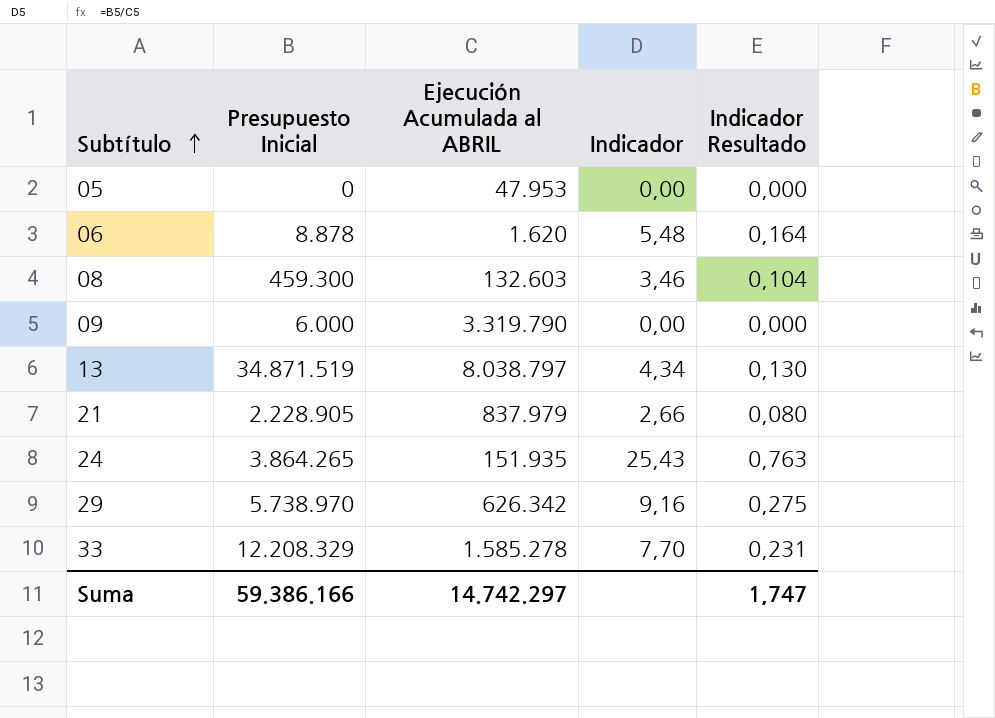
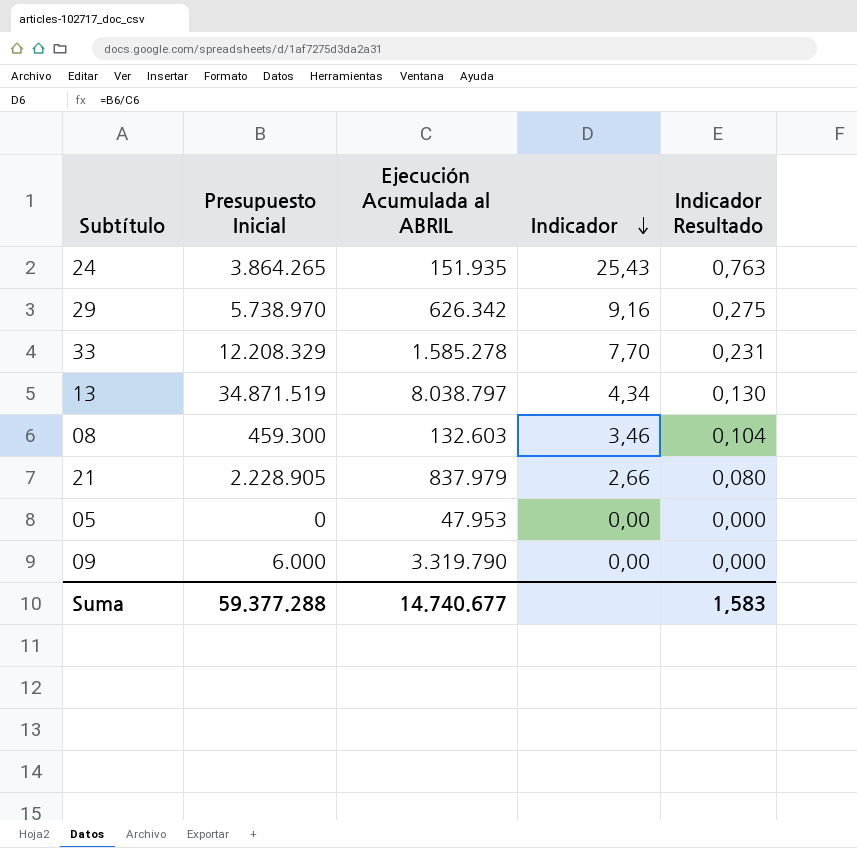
row order: Subtítulo ascending -> Indicador descending
row 06: 8.878 | 1.620 | 5,48 | 0,164 -> none
Suma | Presupuesto Inicial: 59.386.166 -> 59.377.288
Suma | Ejecución Acumulada al ABRIL: 14.742.297 -> 14.740.677
Suma | Indicador Resultado: 1,747 -> 1,583

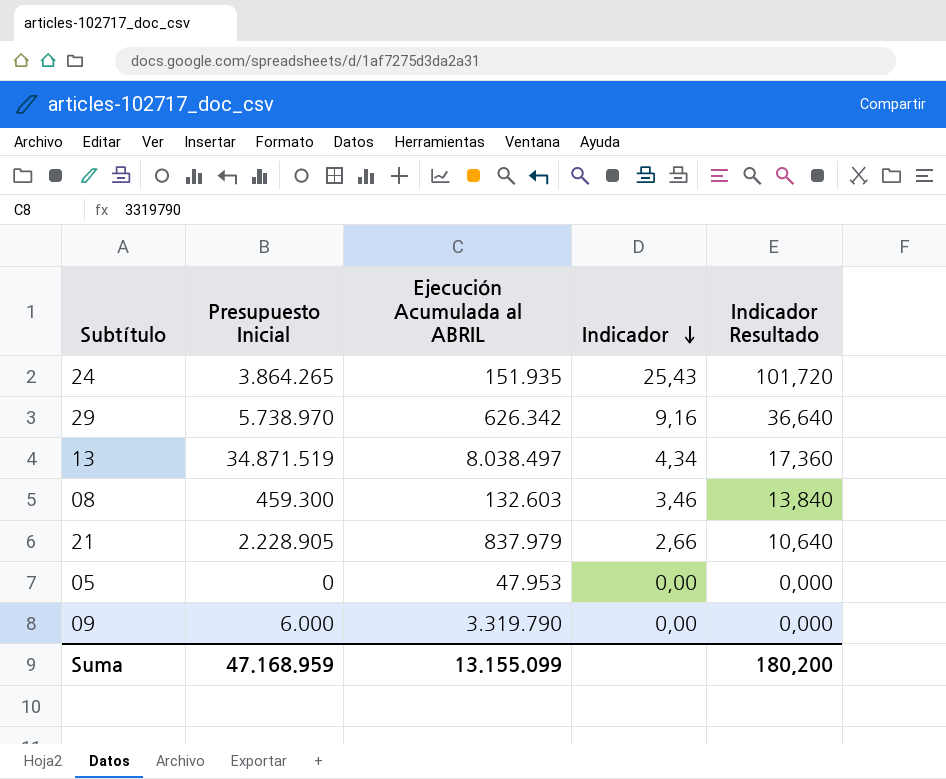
column Indicador Resultado | formula: [Indicador] * 0,03 -> [Indicador] * 4
row 33: 12.208.329 | 1.585.278 | 7,70 | 0,231 -> none
13 | Ejecución Acumulada al ABRIL: 8.038.797 -> 8.038.497
Suma | Presupuesto Inicial: 59.377.288 -> 47.168.959
Suma | Ejecución Acumulada al ABRIL: 14.740.677 -> 13.155.099
Suma | Indicador Resultado: 1,583 -> 180,200

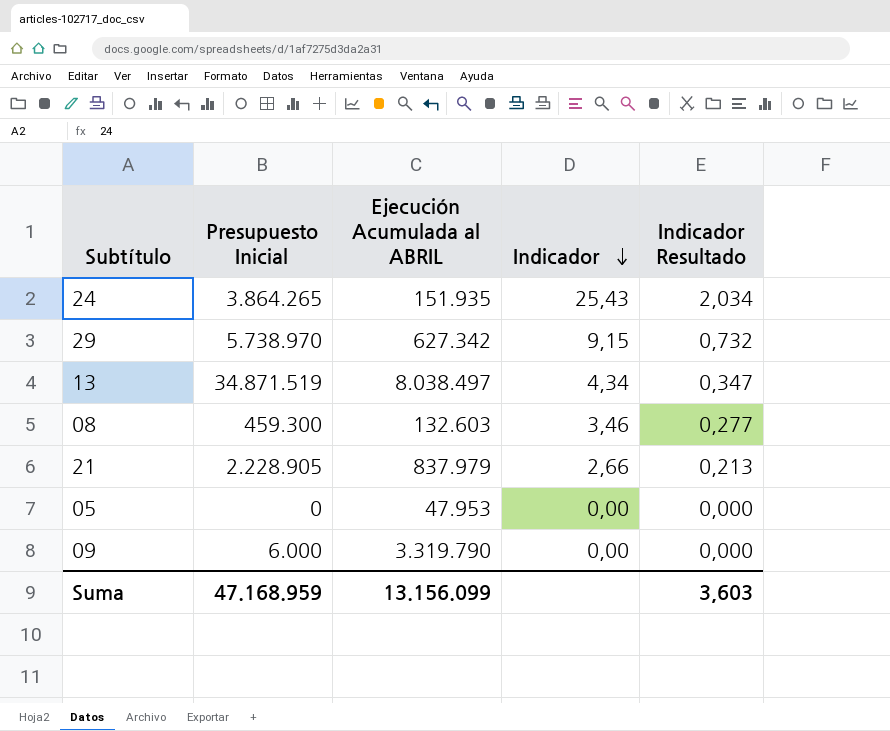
column Indicador Resultado | formula: [Indicador] * 4 -> [Indicador] * 0,08
29 | Ejecución Acumulada al ABRIL: 626.342 -> 627.342
29 | Indicador: 9,16 -> 9,15
Suma | Ejecución Acumulada al ABRIL: 13.155.099 -> 13.156.099
Suma | Indicador Resultado: 180,200 -> 3,603

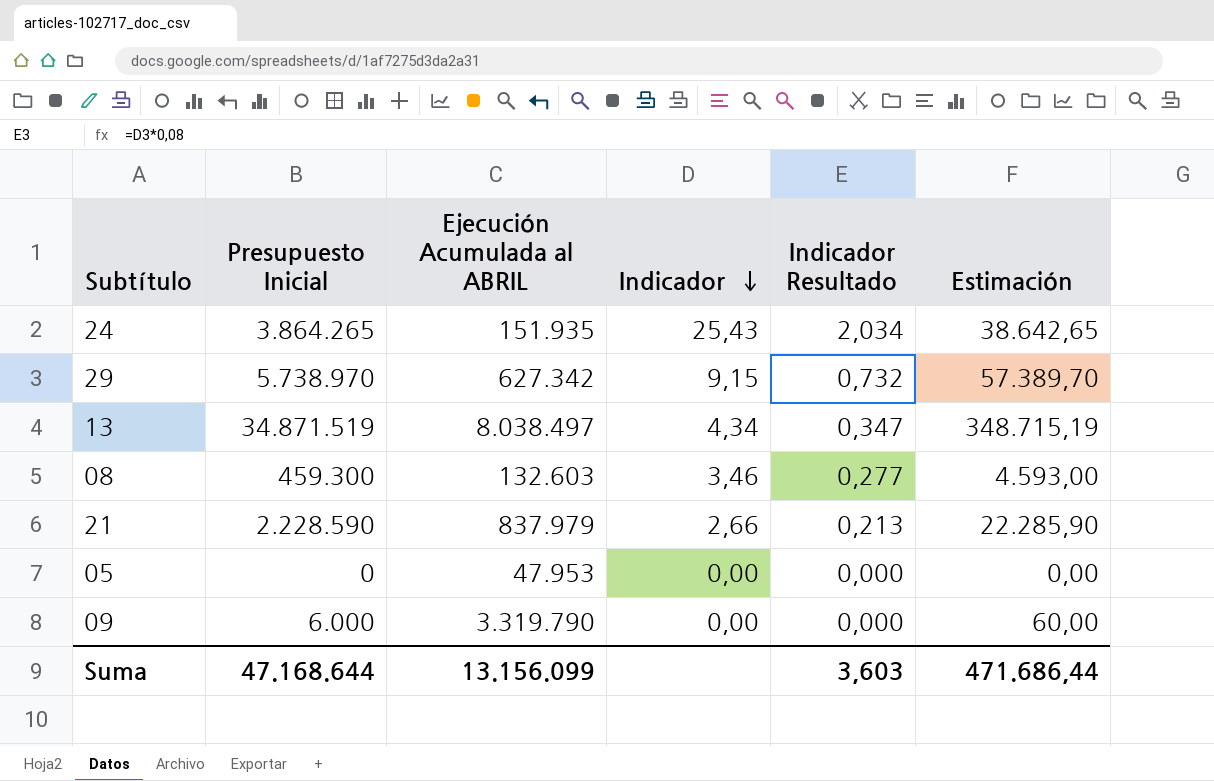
column Estimación | formula: none -> [Presupuesto Inicial] * 0,01
21 | Presupuesto Inicial: 2.228.905 -> 2.228.590
Suma | Presupuesto Inicial: 47.168.959 -> 47.168.644

